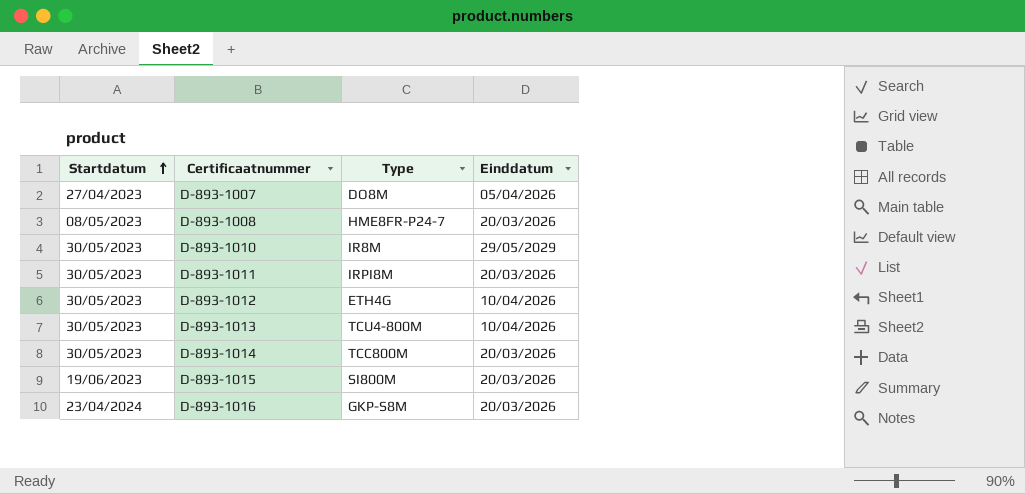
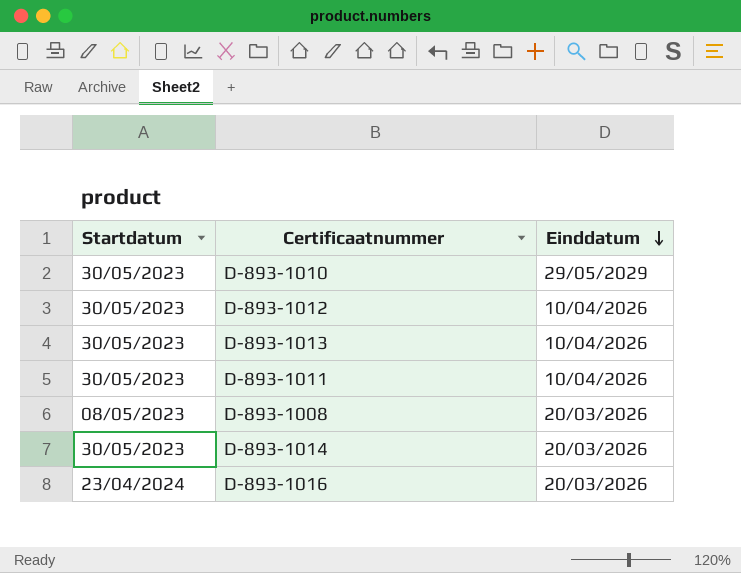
row order: Startdatum ascending -> Einddatum descending
column Type | position: 3 -> none
row D-893-1007: 27/04/2023 | DO8M | 05/04/2026 -> none
row D-893-1015: 19/06/2023 | SI800M | 20/03/2026 -> none
D-893-1011 | Einddatum: 20/03/2026 -> 10/04/2026

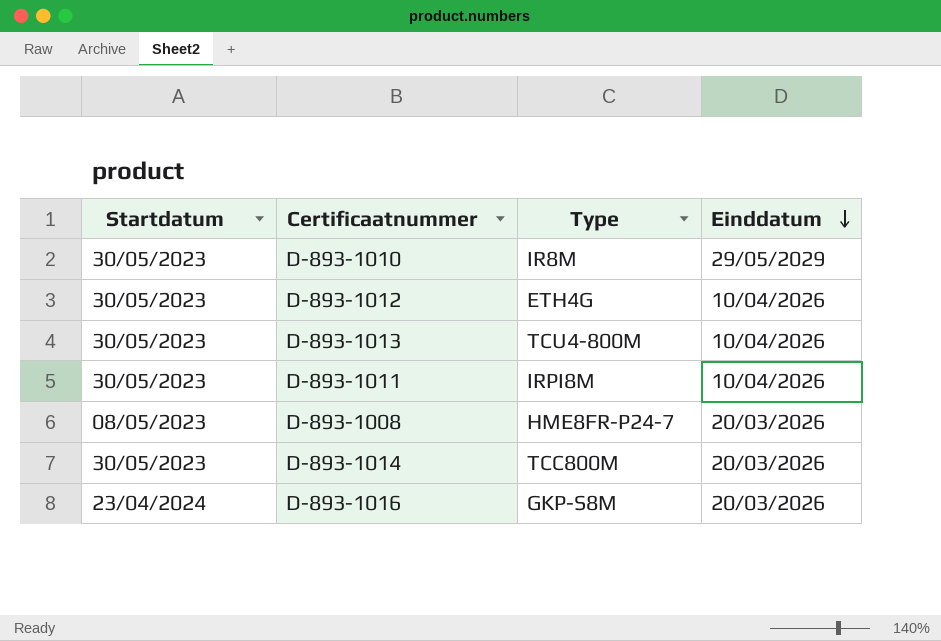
column Type | position: none -> 3

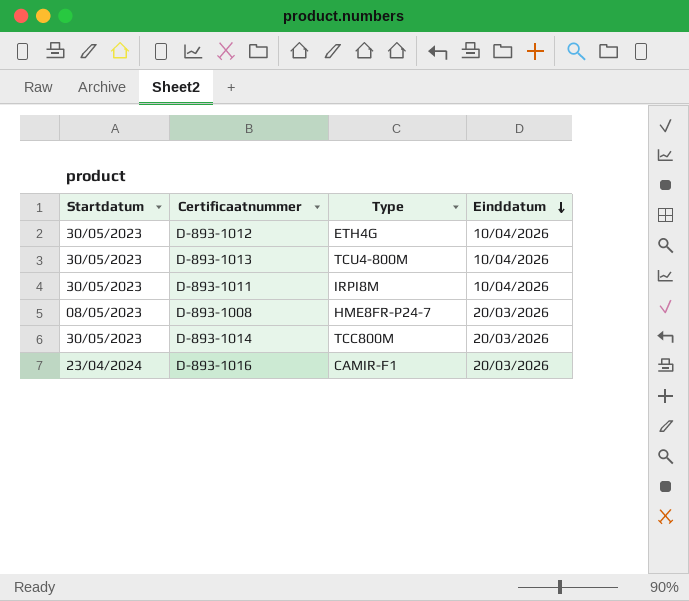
row D-893-1010: 30/05/2023 | IR8M | 29/05/2029 -> none
D-893-1016 | Type: GKP-S8M -> CAMIR-F1

